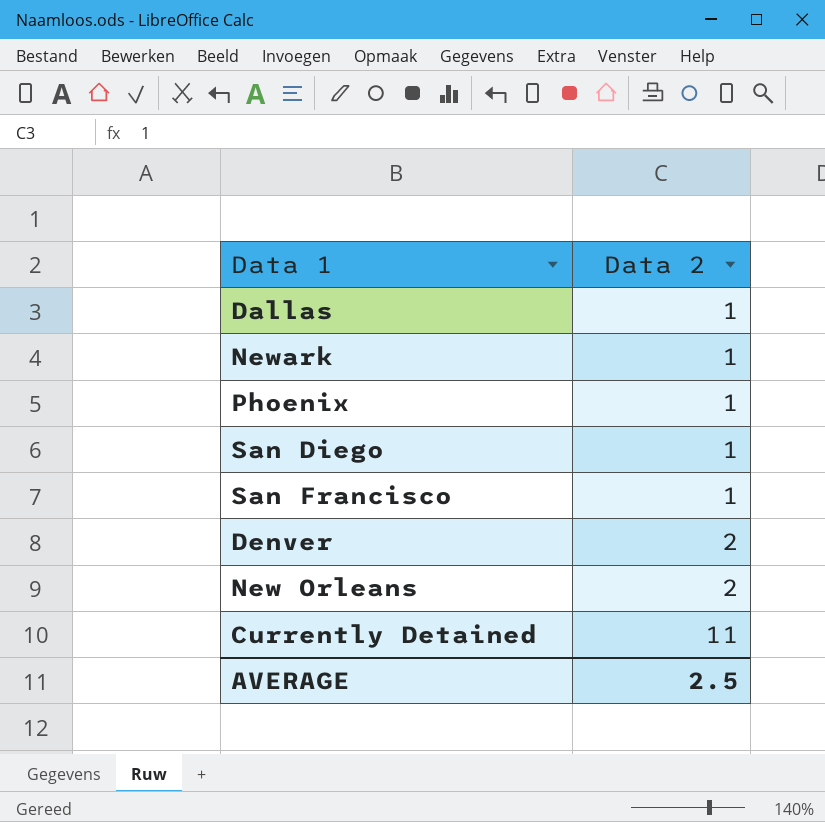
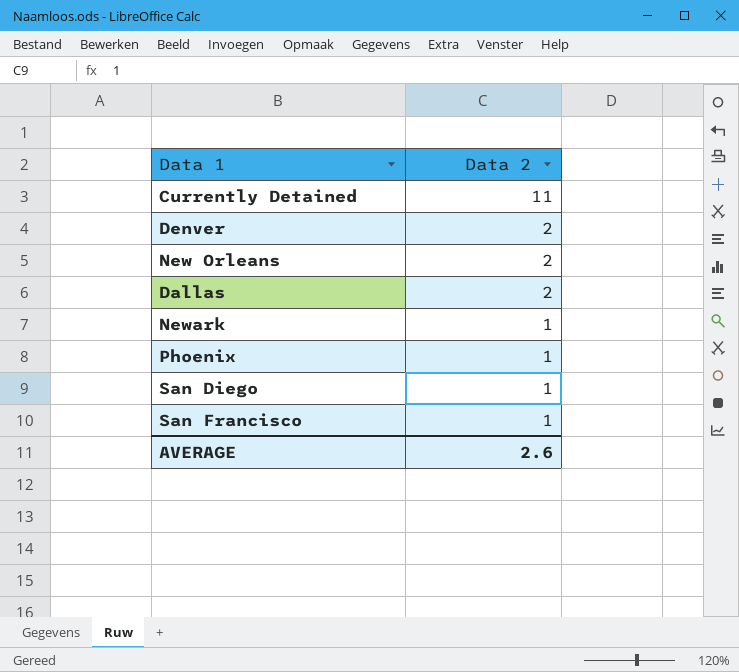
row order: Data 2 ascending -> Data 2 descending
Dallas | Data 2: 1 -> 2
AVERAGE | Data 2: 2.5 -> 2.6

